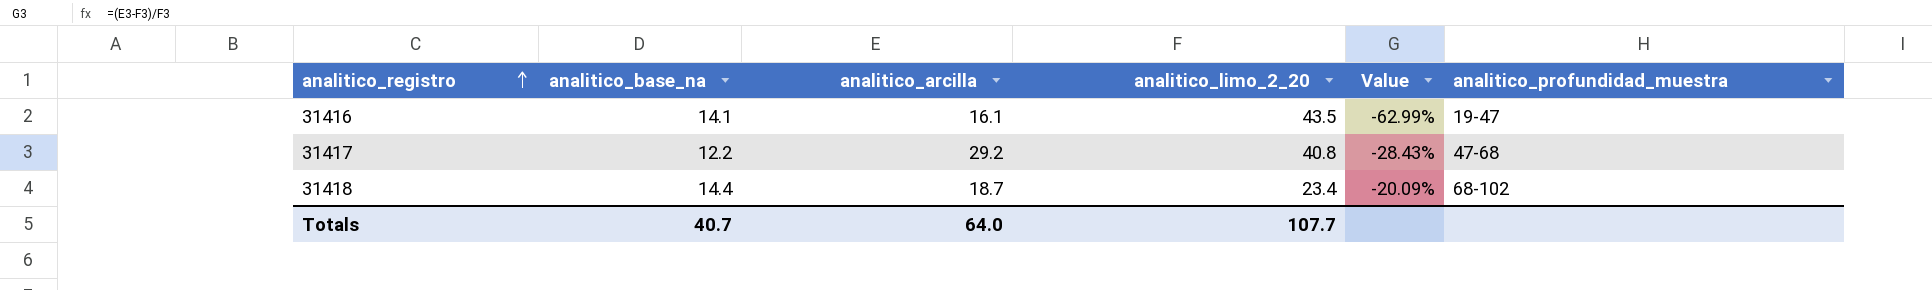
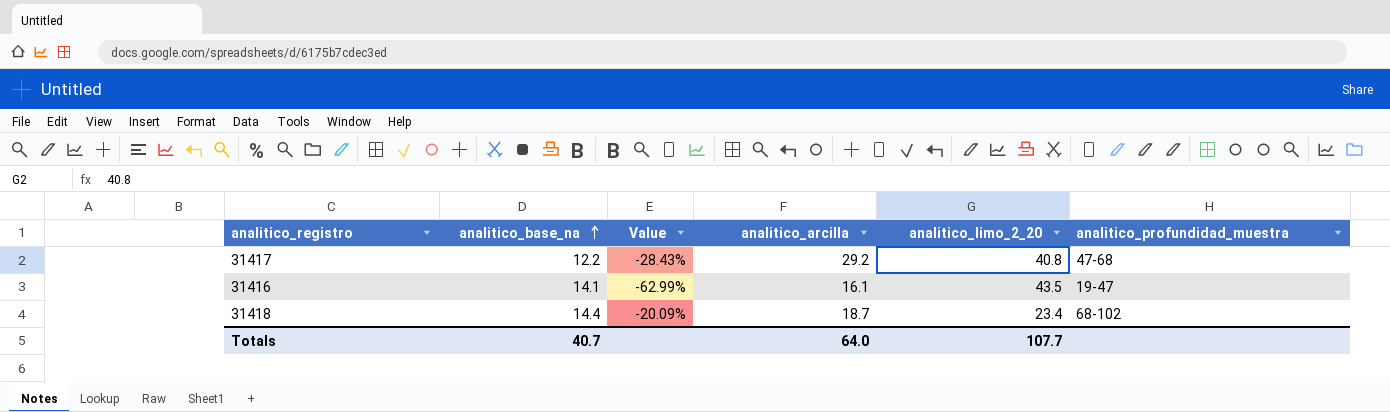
row order: analitico_registro ascending -> analitico_base_na ascending
column Value | position: 5 -> 3

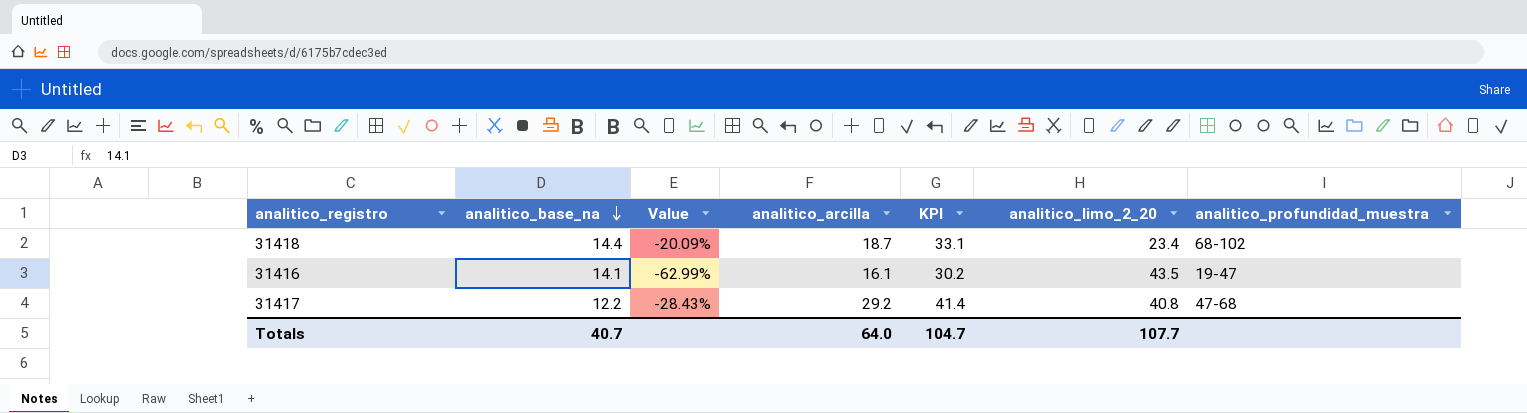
row order: analitico_base_na ascending -> analitico_base_na descending
column KPI | formula: none -> [analitico_base_na] + [analitico_arcilla]

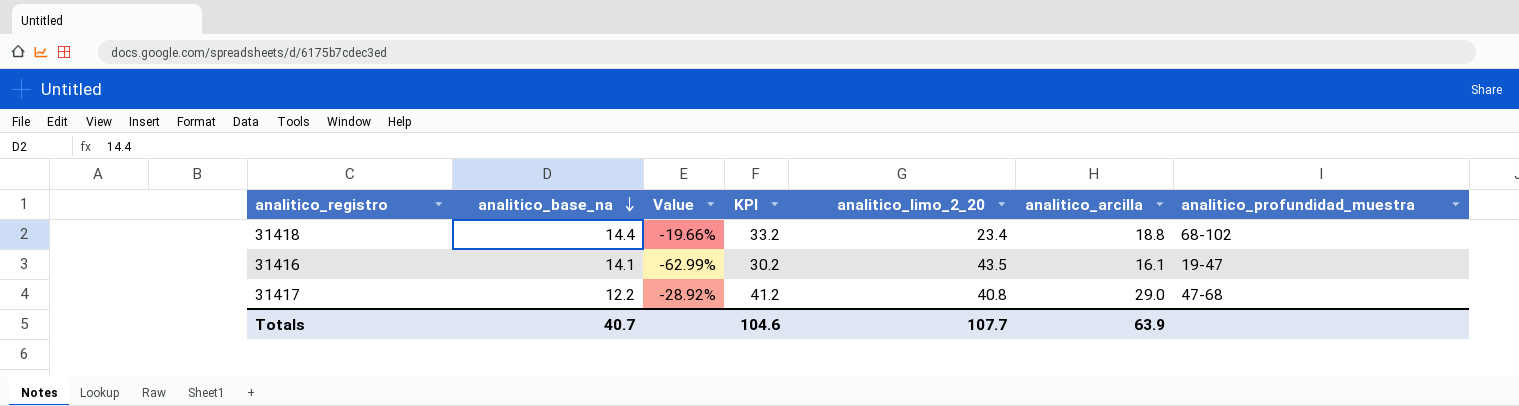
column analitico_arcilla | position: 4 -> 6
31418 | Value: -20.09% -> -19.66%
31418 | KPI: 33.1 -> 33.2
31418 | analitico_arcilla: 18.7 -> 18.8
31417 | Value: -28.43% -> -28.92%
31417 | KPI: 41.4 -> 41.2
31417 | analitico_arcilla: 29.2 -> 29.0
Totals | KPI: 104.7 -> 104.6
Totals | analitico_arcilla: 64.0 -> 63.9

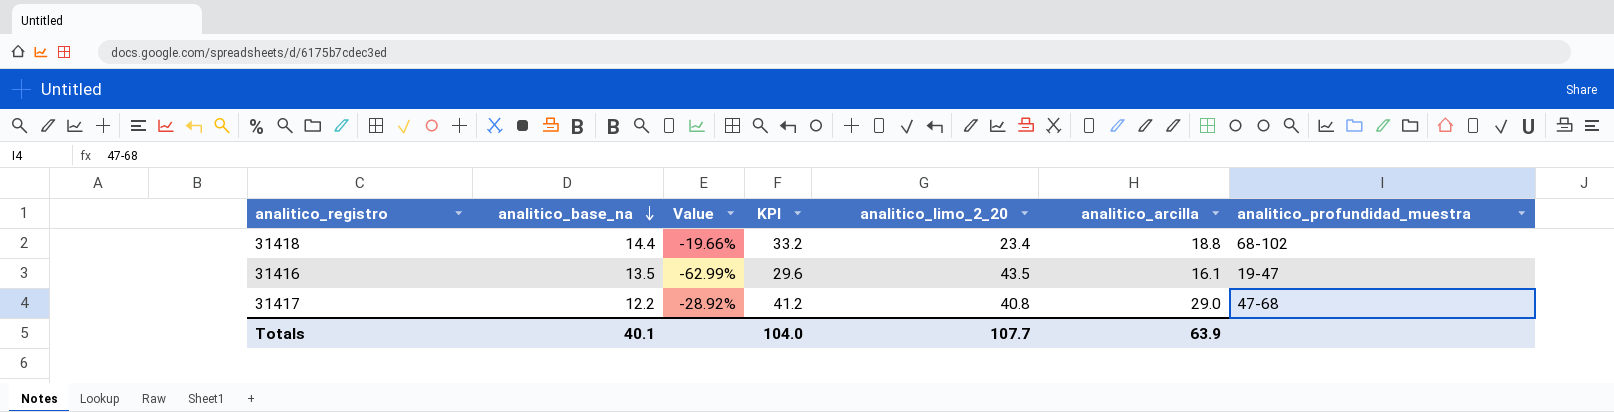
31416 | analitico_base_na: 14.1 -> 13.5
31416 | KPI: 30.2 -> 29.6
Totals | analitico_base_na: 40.7 -> 40.1
Totals | KPI: 104.6 -> 104.0

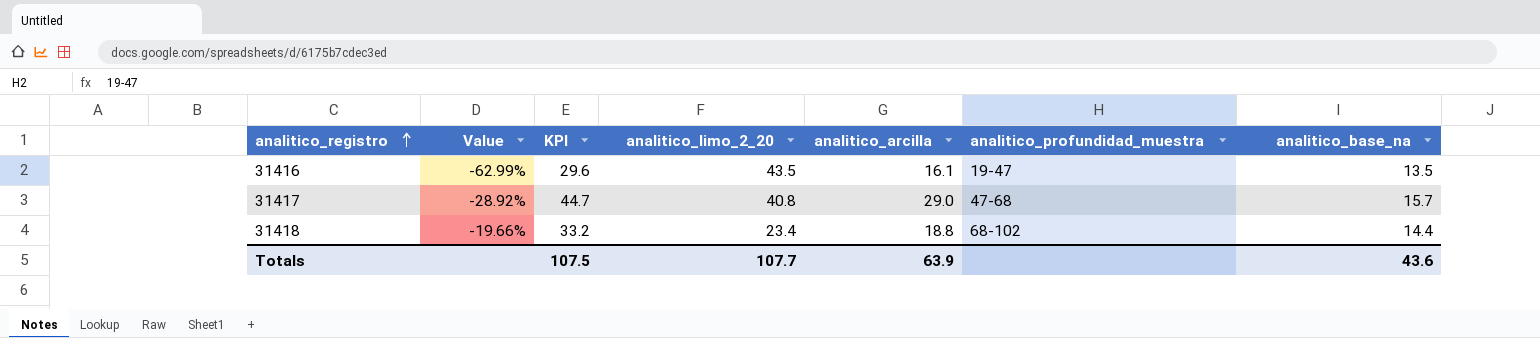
row order: analitico_base_na descending -> analitico_registro ascending
column analitico_base_na | position: 2 -> 7
31417 | KPI: 41.2 -> 44.7
31417 | analitico_base_na: 12.2 -> 15.7
Totals | KPI: 104.0 -> 107.5
Totals | analitico_base_na: 40.1 -> 43.6

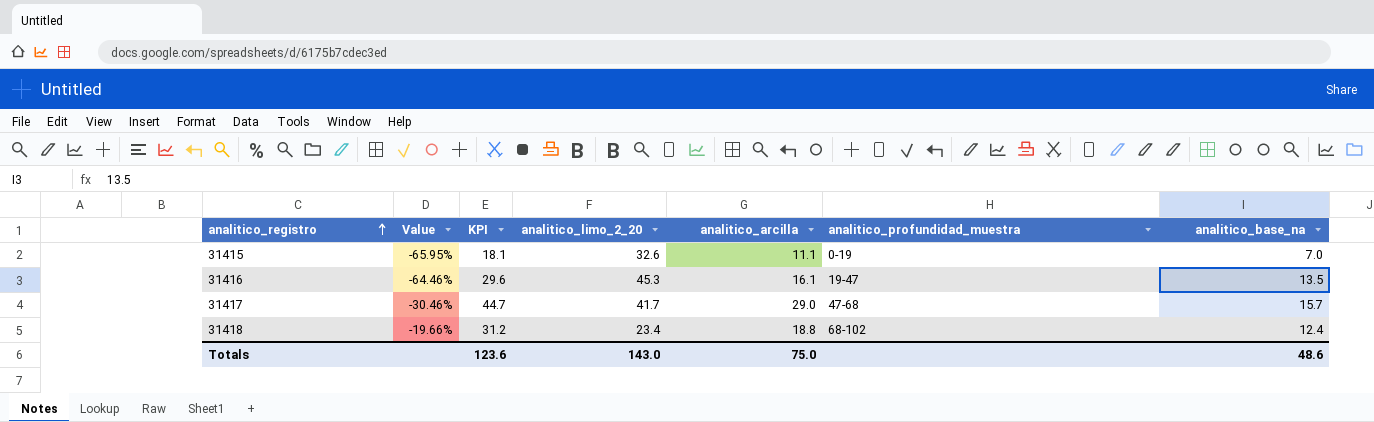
row 31415: none -> -65.95% | 18.1 | 32.6 | 11.1 | 0-19 | 7.0
31416 | Value: -62.99% -> -64.46%
31416 | analitico_limo_2_20: 43.5 -> 45.3
31417 | Value: -28.92% -> -30.46%
31417 | analitico_limo_2_20: 40.8 -> 41.7
31418 | KPI: 33.2 -> 31.2
31418 | analitico_base_na: 14.4 -> 12.4
Totals | KPI: 107.5 -> 123.6
Totals | analitico_limo_2_20: 107.7 -> 143.0
Totals | analitico_arcilla: 63.9 -> 75.0
Totals | analitico_base_na: 43.6 -> 48.6

